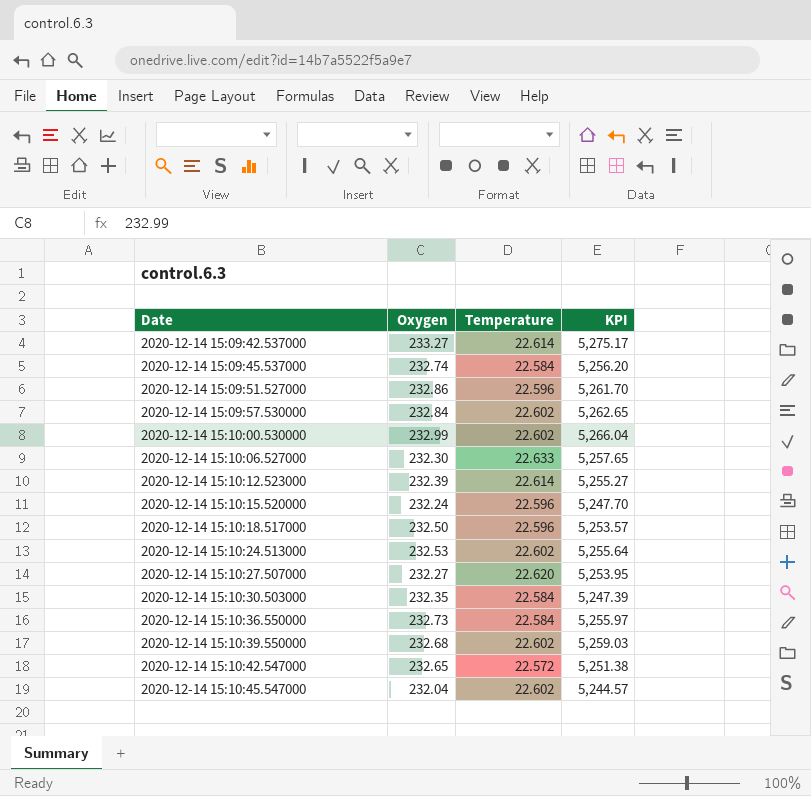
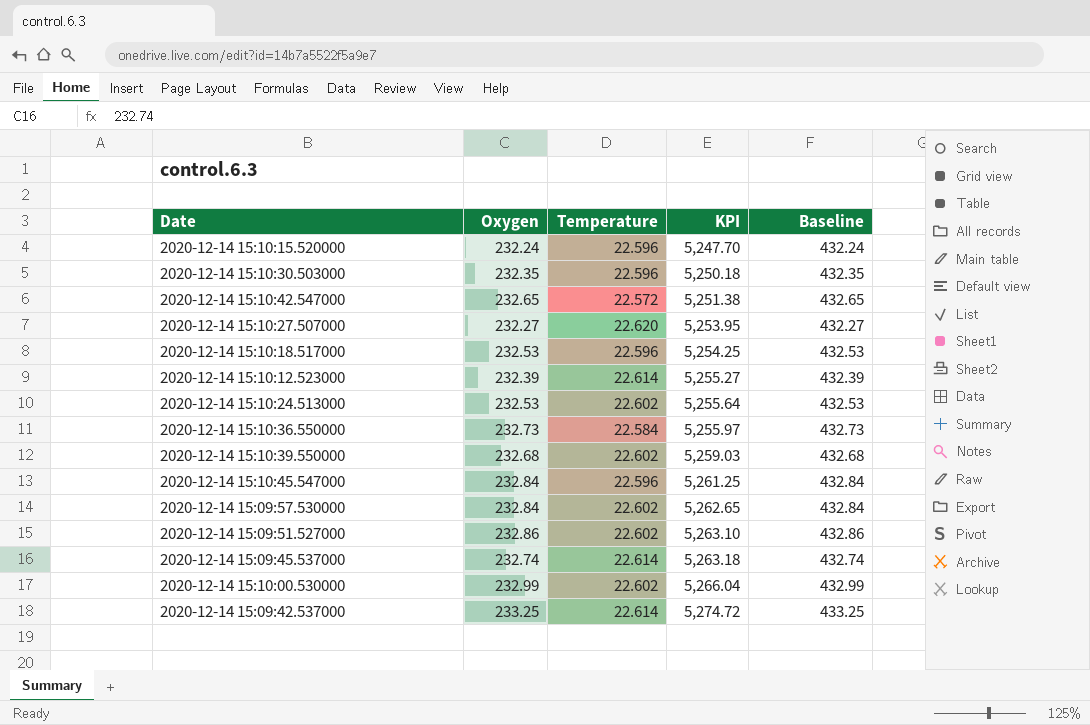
row order: Date ascending -> KPI ascending
column Baseline | formula: none -> [Oxygen] + 200
row 2020-12-14 15:10:06.527000: 232.30 | 22.633 | 5,257.65 -> none
2020-12-14 15:10:30.503000 | Temperature: 22.584 -> 22.596
2020-12-14 15:10:30.503000 | KPI: 5,247.39 -> 5,250.18
2020-12-14 15:10:18.517000 | Oxygen: 232.50 -> 232.53
2020-12-14 15:10:18.517000 | KPI: 5,253.57 -> 5,254.25
2020-12-14 15:10:45.547000 | Oxygen: 232.04 -> 232.84
2020-12-14 15:10:45.547000 | Temperature: 22.602 -> 22.596
2020-12-14 15:10:45.547000 | KPI: 5,244.57 -> 5,261.25
2020-12-14 15:09:51.527000 | Temperature: 22.596 -> 22.602
2020-12-14 15:09:51.527000 | KPI: 5,261.70 -> 5,263.10
2020-12-14 15:09:45.537000 | Temperature: 22.584 -> 22.614
2020-12-14 15:09:45.537000 | KPI: 5,256.20 -> 5,263.18
2020-12-14 15:09:42.537000 | Oxygen: 233.27 -> 233.25
2020-12-14 15:09:42.537000 | KPI: 5,275.17 -> 5,274.72

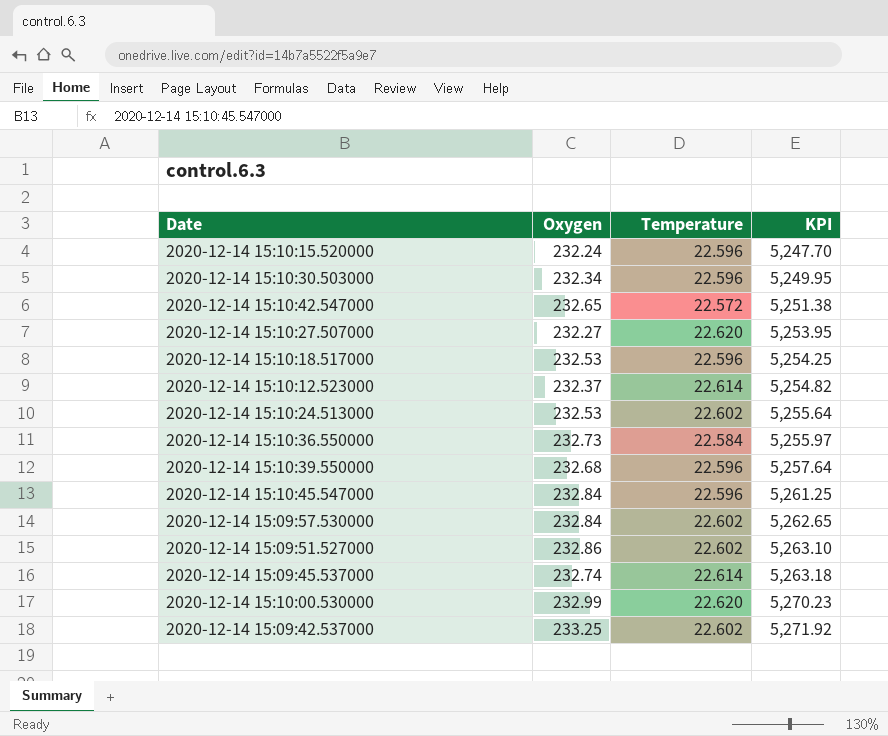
column Baseline | formula: [Oxygen] + 200 -> none
2020-12-14 15:10:30.503000 | Oxygen: 232.35 -> 232.34
2020-12-14 15:10:30.503000 | KPI: 5,250.18 -> 5,249.95
2020-12-14 15:10:12.523000 | Oxygen: 232.39 -> 232.37
2020-12-14 15:10:12.523000 | KPI: 5,255.27 -> 5,254.82
2020-12-14 15:10:39.550000 | Temperature: 22.602 -> 22.596
2020-12-14 15:10:39.550000 | KPI: 5,259.03 -> 5,257.64
2020-12-14 15:10:00.530000 | Temperature: 22.602 -> 22.620
2020-12-14 15:10:00.530000 | KPI: 5,266.04 -> 5,270.23
2020-12-14 15:09:42.537000 | Temperature: 22.614 -> 22.602
2020-12-14 15:09:42.537000 | KPI: 5,274.72 -> 5,271.92

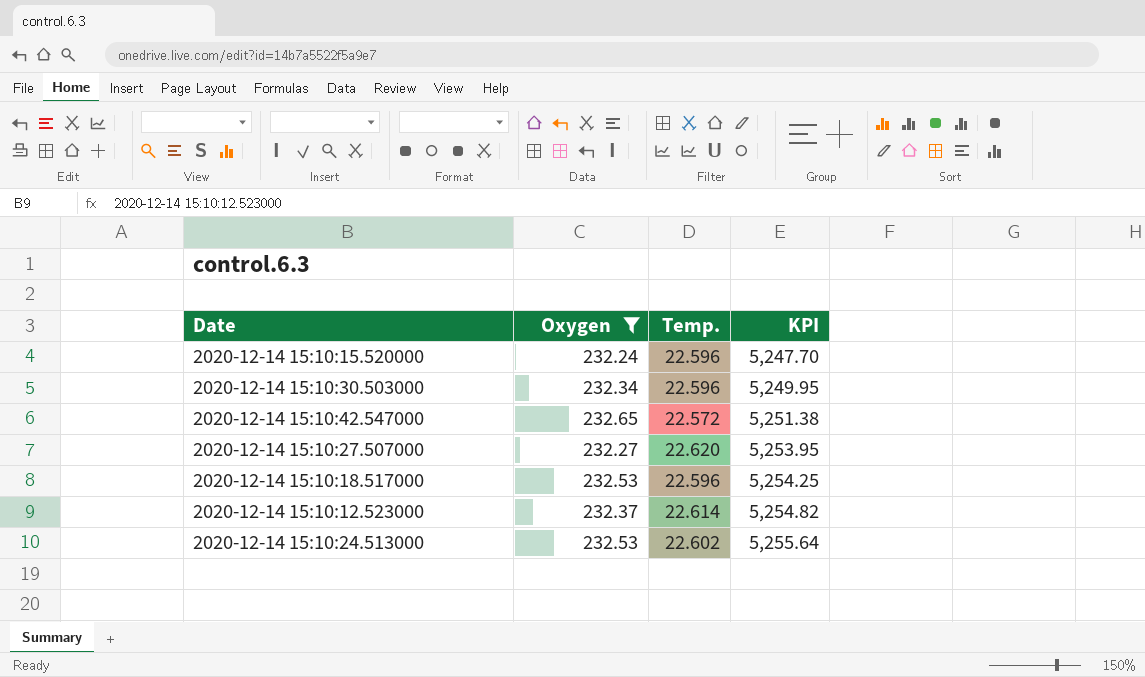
filter: none -> Oxygen <= 232.65
column name: Temperature -> Temp.

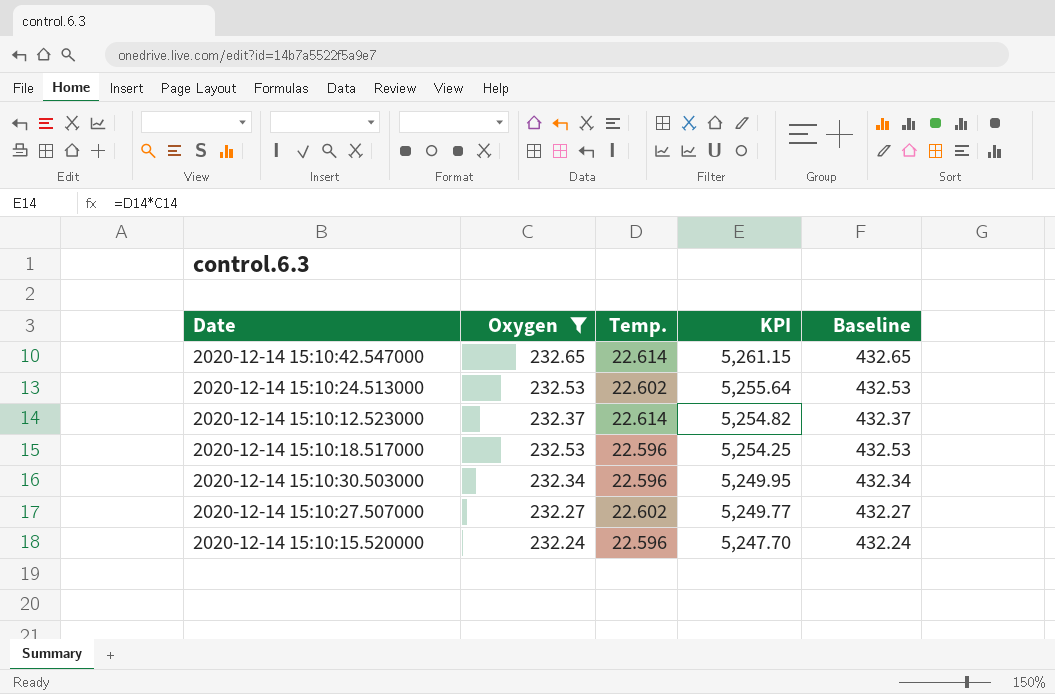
row order: KPI ascending -> KPI descending
column Baseline | formula: none -> [Oxygen] + 200
2020-12-14 15:10:42.547000 | Temp.: 22.572 -> 22.614
2020-12-14 15:10:42.547000 | KPI: 5,251.38 -> 5,261.15
2020-12-14 15:10:27.507000 | Temp.: 22.620 -> 22.602
2020-12-14 15:10:27.507000 | KPI: 5,253.95 -> 5,249.77

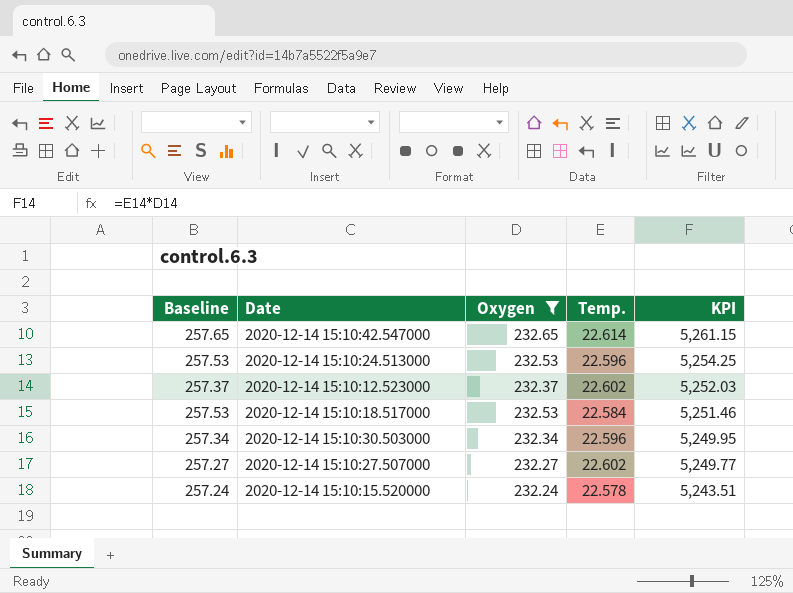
column Baseline | formula: [Oxygen] + 200 -> [Oxygen] + 25
column Baseline | position: 5 -> 1
2020-12-14 15:10:24.513000 | Temp.: 22.602 -> 22.596
2020-12-14 15:10:24.513000 | KPI: 5,255.64 -> 5,254.25
2020-12-14 15:10:12.523000 | Temp.: 22.614 -> 22.602
2020-12-14 15:10:12.523000 | KPI: 5,254.82 -> 5,252.03
2020-12-14 15:10:18.517000 | Temp.: 22.596 -> 22.584
2020-12-14 15:10:18.517000 | KPI: 5,254.25 -> 5,251.46
2020-12-14 15:10:15.520000 | Temp.: 22.596 -> 22.578
2020-12-14 15:10:15.520000 | KPI: 5,247.70 -> 5,243.51

